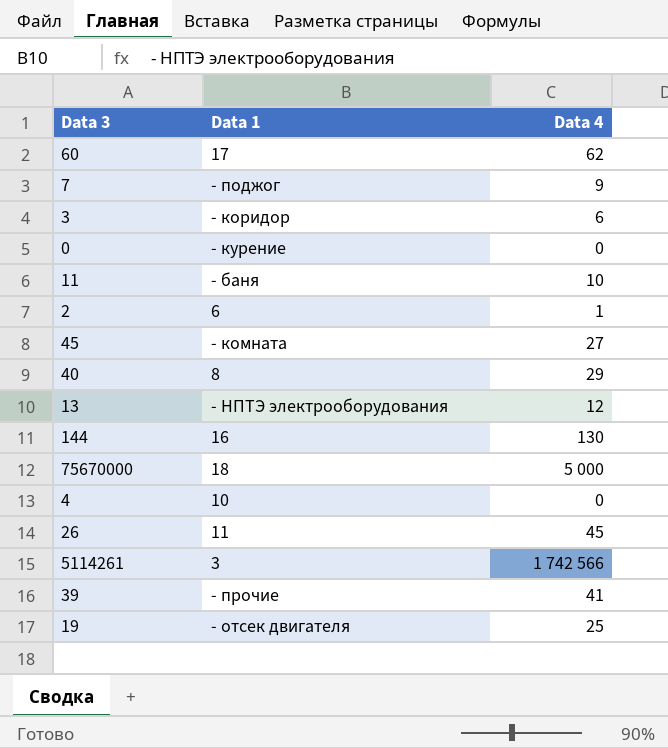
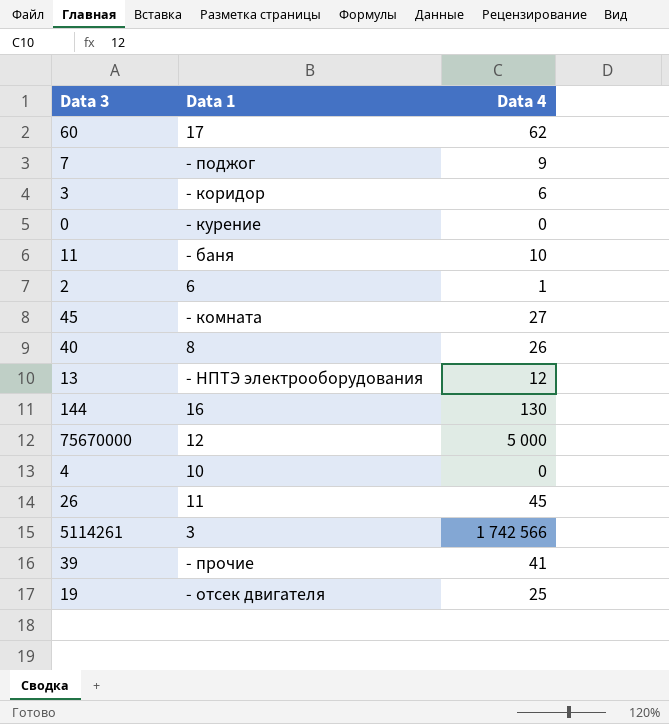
40 | Data 4: 29 -> 26
75670000 | Data 1: 18 -> 12

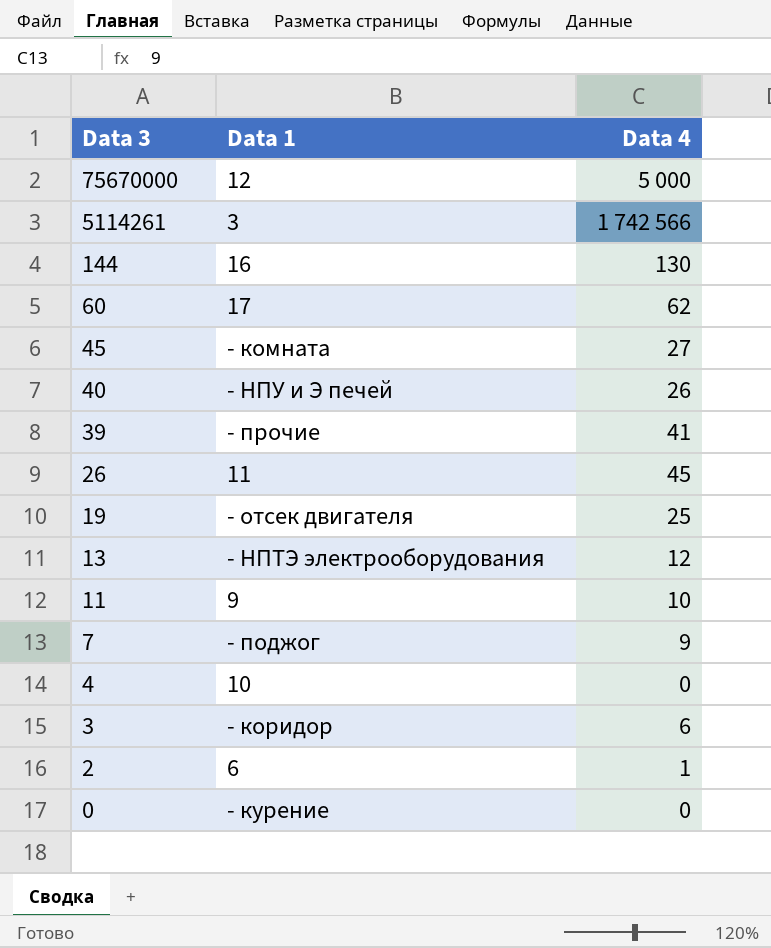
row order: none -> Data 3 descending
40 | Data 1: 8 -> - НПУ и Э печей
11 | Data 1: - баня -> 9

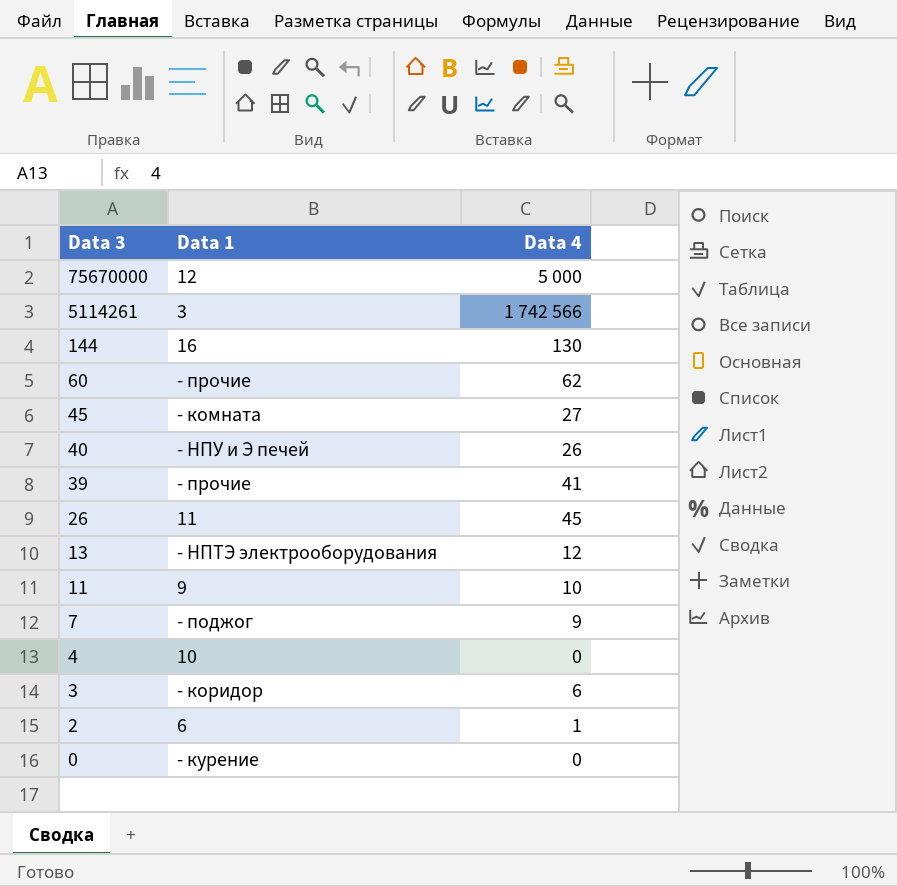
row 19: - отсек двигателя | 25 -> none
60 | Data 1: 17 -> - прочие

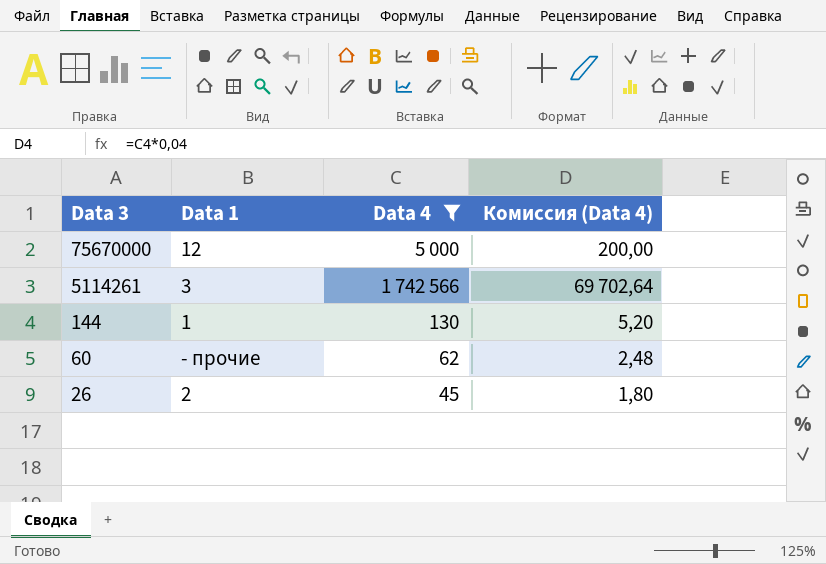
filter: none -> Data 4 >= 45
column Комиссия (Data 4) | formula: none -> [Data 4] * 0,04
144 | Data 1: 16 -> 1
26 | Data 1: 11 -> 2

